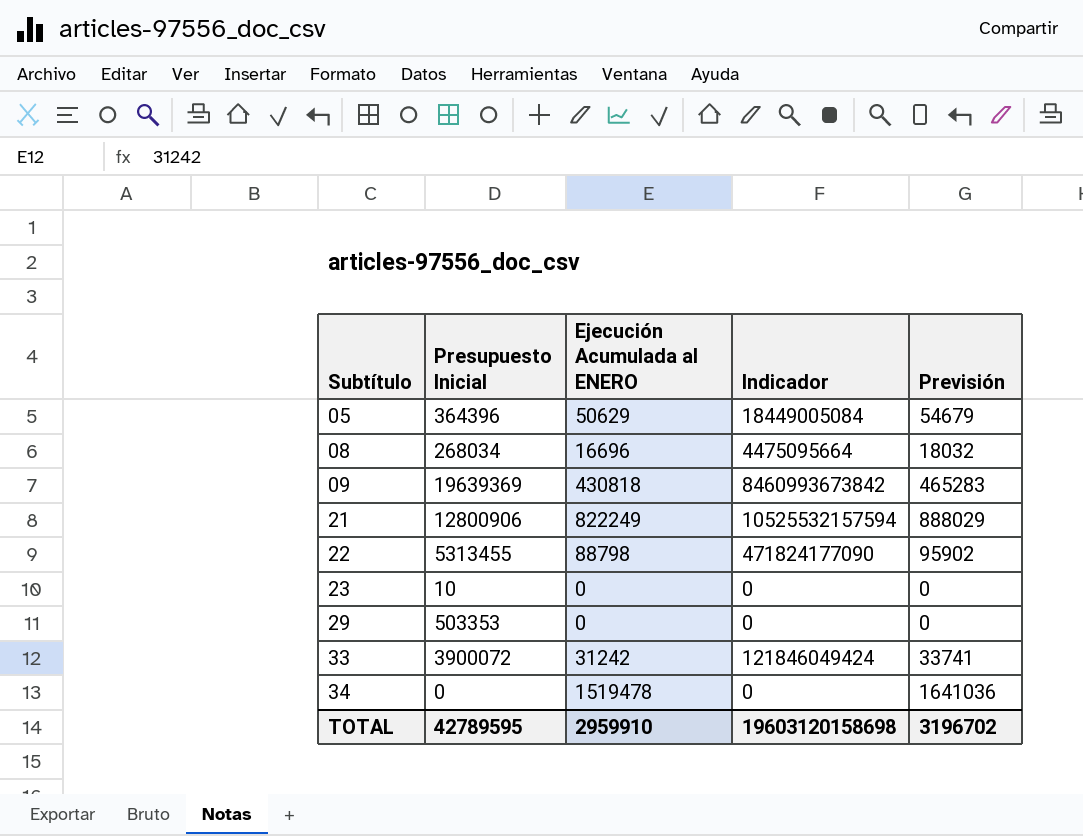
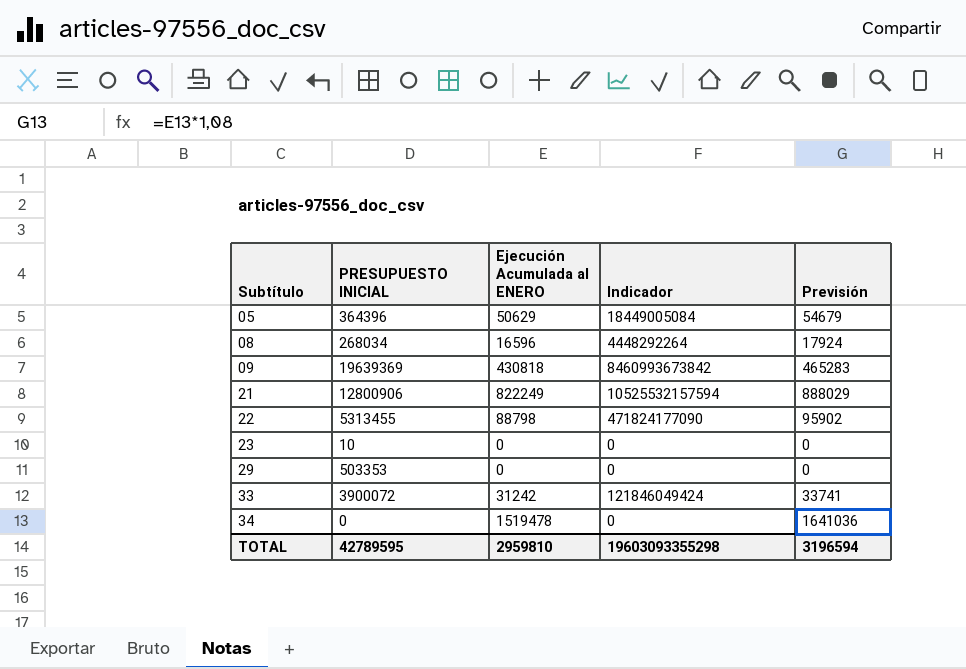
column name: Presupuesto Inicial -> PRESUPUESTO INICIAL
08 | Ejecución Acumulada al ENERO: 16696 -> 16596
08 | Indicador: 4475095664 -> 4448292264
08 | Previsión: 18032 -> 17924
TOTAL | Ejecución Acumulada al ENERO: 2959910 -> 2959810
TOTAL | Indicador: 19603120158698 -> 19603093355298
TOTAL | Previsión: 3196702 -> 3196594

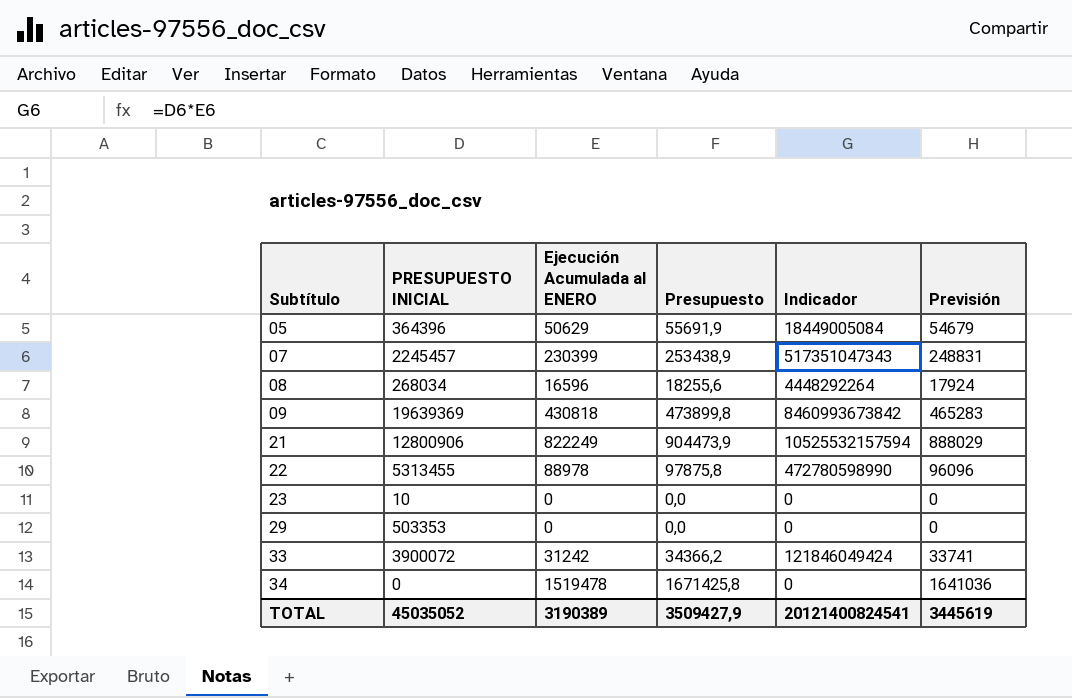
column Presupuesto | formula: none -> [Ejecución Acumulada al ENERO] * 1,1
row 07: none -> 2245457 | 230399 | 253438,9 | 517351047343 | 248831
22 | Ejecución Acumulada al ENERO: 88798 -> 88978
22 | Indicador: 471824177090 -> 472780598990
22 | Previsión: 95902 -> 96096
TOTAL | PRESUPUESTO INICIAL: 42789595 -> 45035052
TOTAL | Ejecución Acumulada al ENERO: 2959810 -> 3190389
TOTAL | Indicador: 19603093355298 -> 20121400824541
TOTAL | Previsión: 3196594 -> 3445619

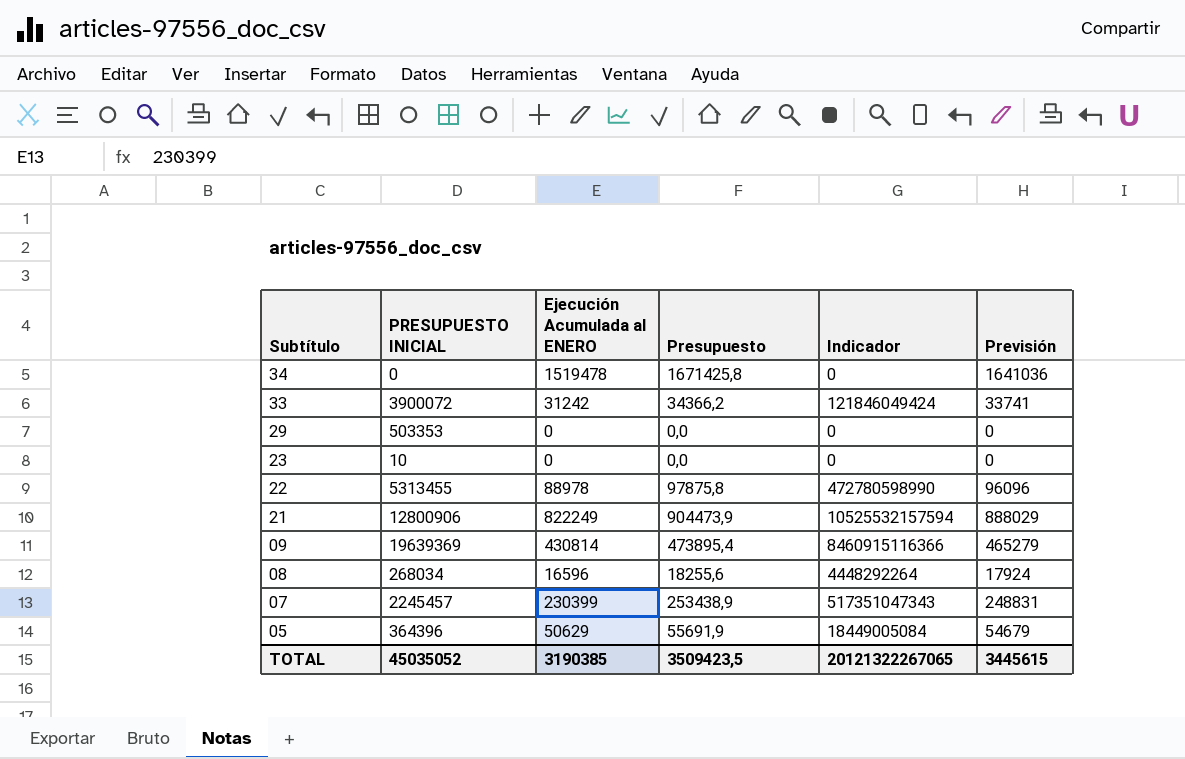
row order: Subtítulo ascending -> Subtítulo descending
09 | Ejecución Acumulada al ENERO: 430818 -> 430814
09 | Presupuesto: 473899,8 -> 473895,4
09 | Indicador: 8460993673842 -> 8460915116366
09 | Previsión: 465283 -> 465279
TOTAL | Ejecución Acumulada al ENERO: 3190389 -> 3190385
TOTAL | Presupuesto: 3509427,9 -> 3509423,5
TOTAL | Indicador: 20121400824541 -> 20121322267065
TOTAL | Previsión: 3445619 -> 3445615

